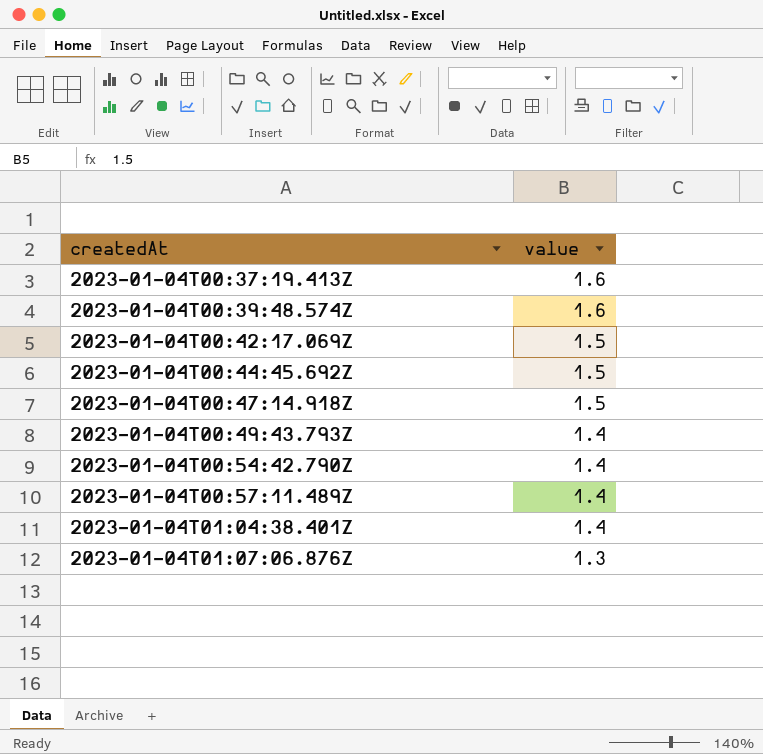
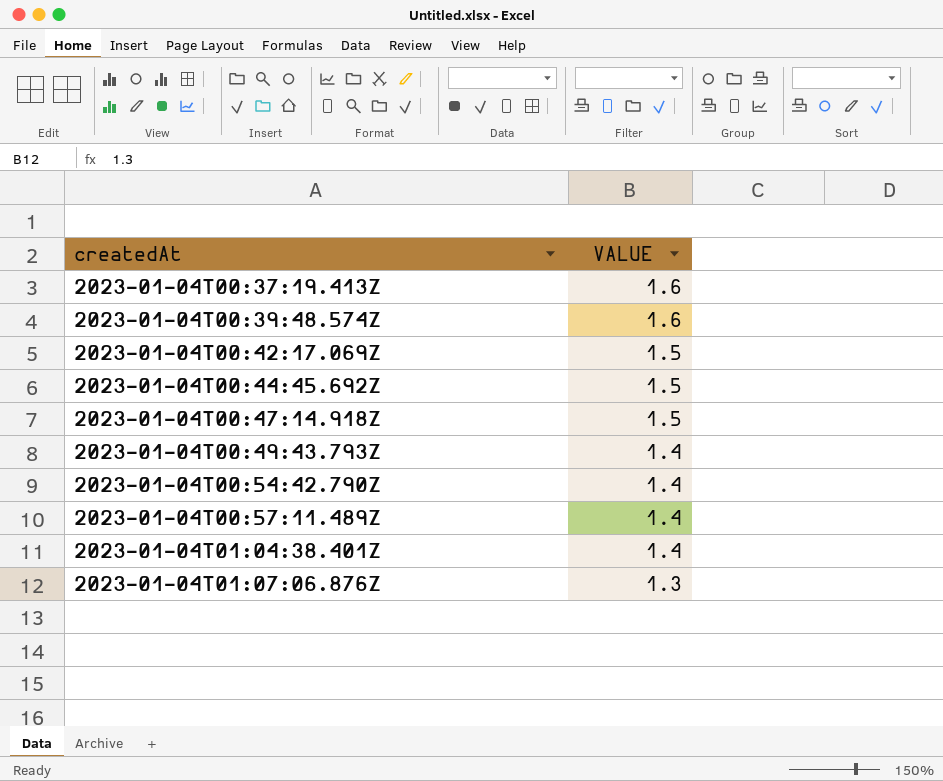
column name: value -> VALUE

